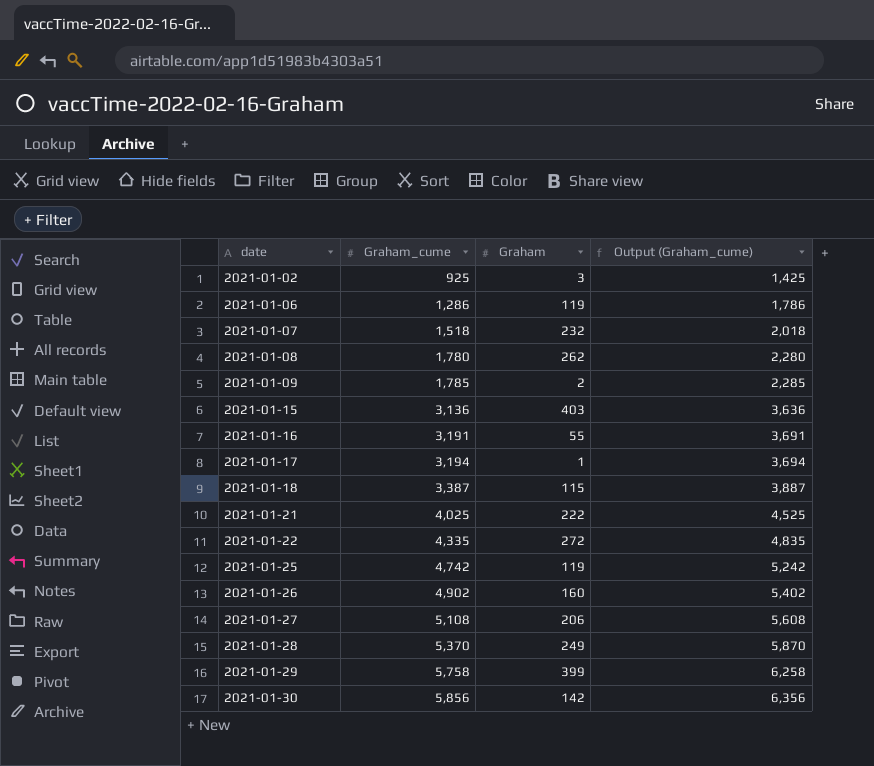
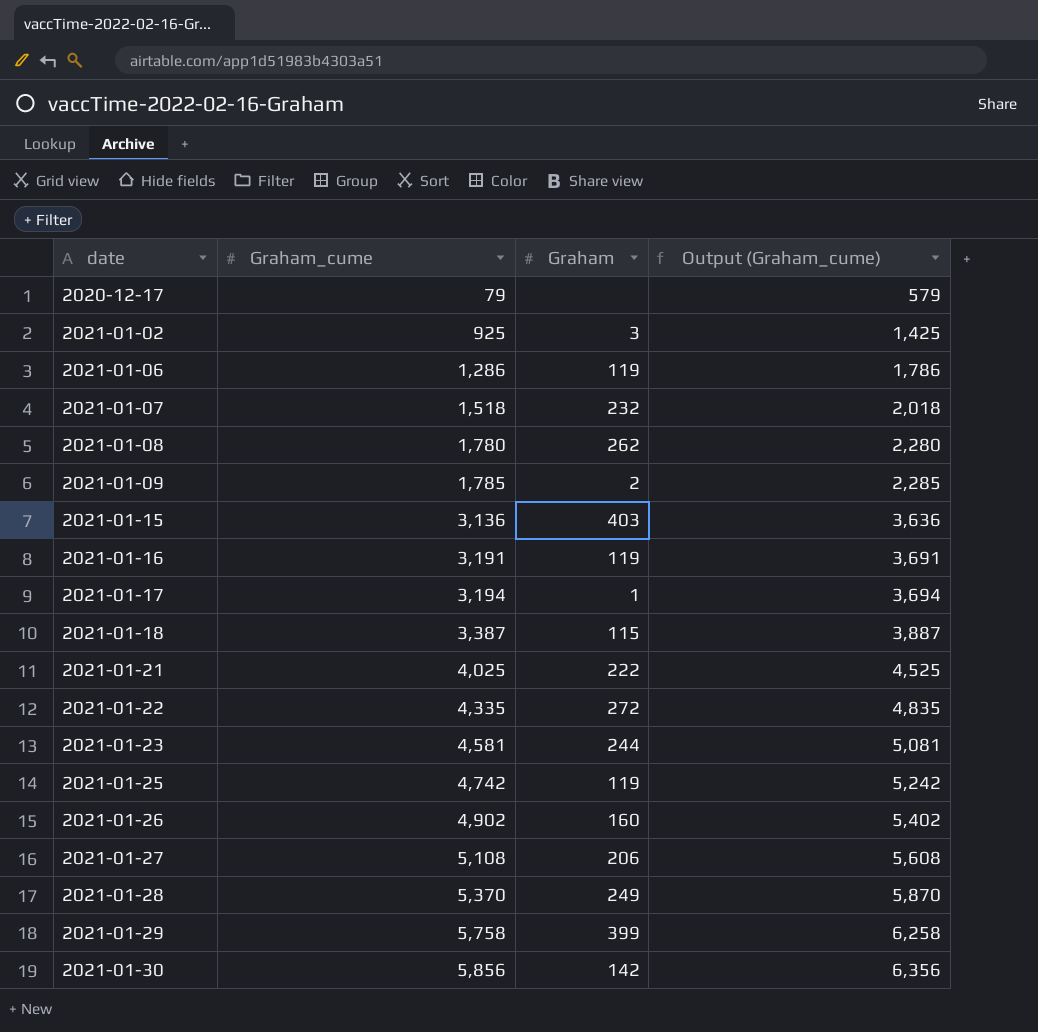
row 2020-12-17: none -> 79 | none | 579
2021-01-16 | Graham: 55 -> 119
row 2021-01-23: none -> 4,581 | 244 | 5,081

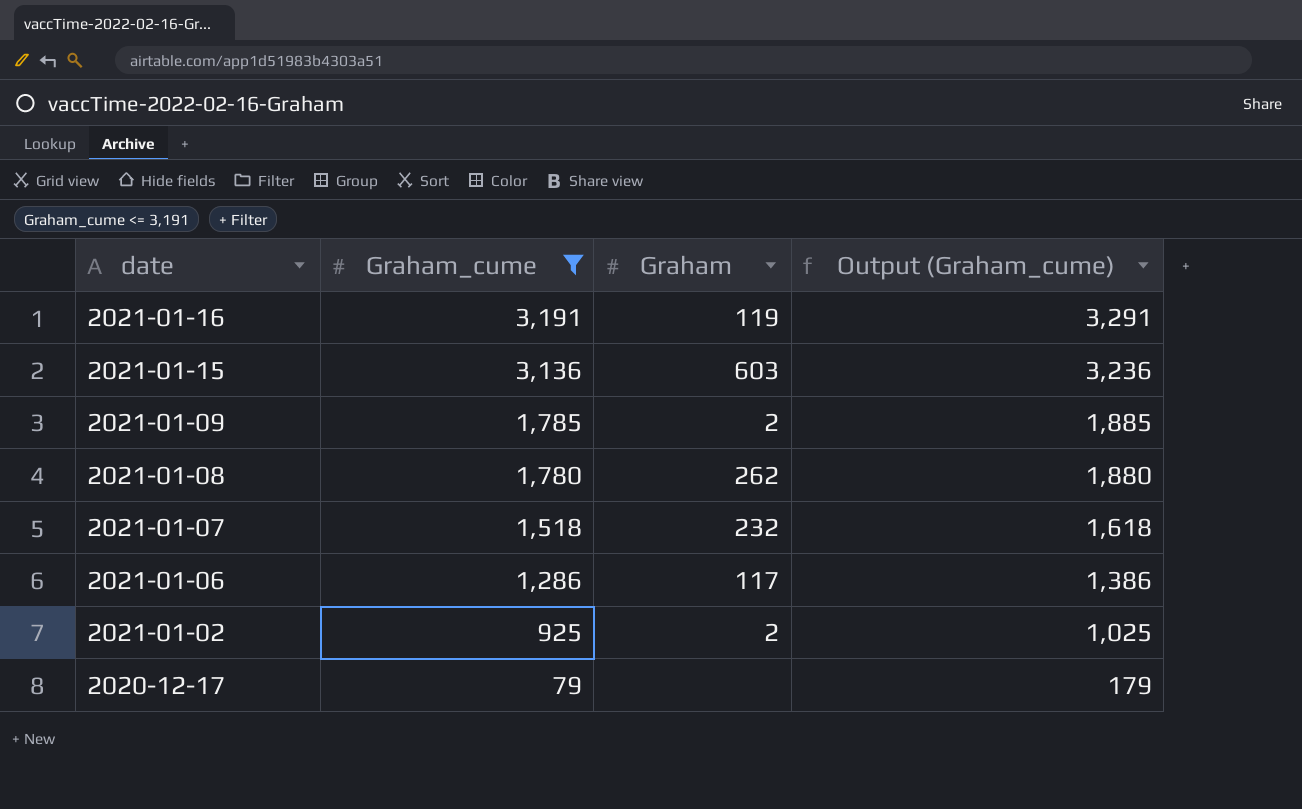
filter: none -> Graham_cume <= 3,191
row order: date ascending -> date descending
column Output (Graham_cume) | formula: [Graham_cume] + 500 -> [Graham_cume] + 100
2021-01-15 | Graham: 403 -> 603
2021-01-06 | Graham: 119 -> 117
2021-01-02 | Graham: 3 -> 2

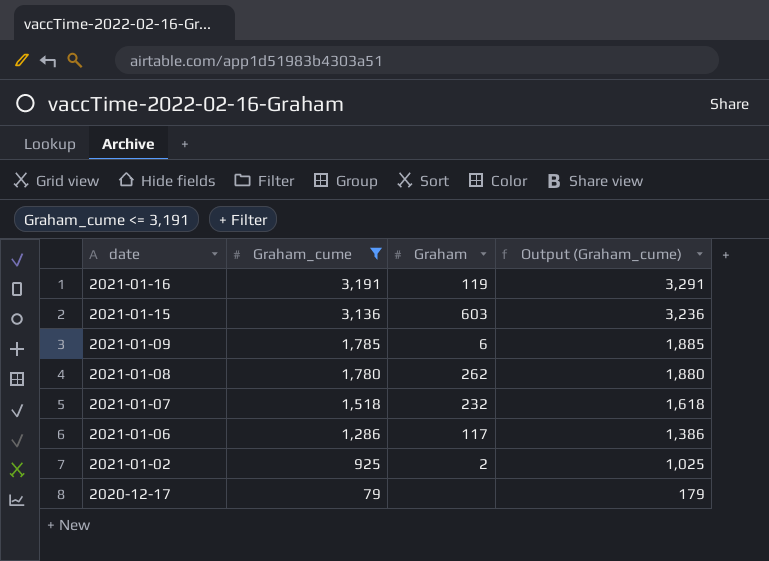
2021-01-09 | Graham: 2 -> 6

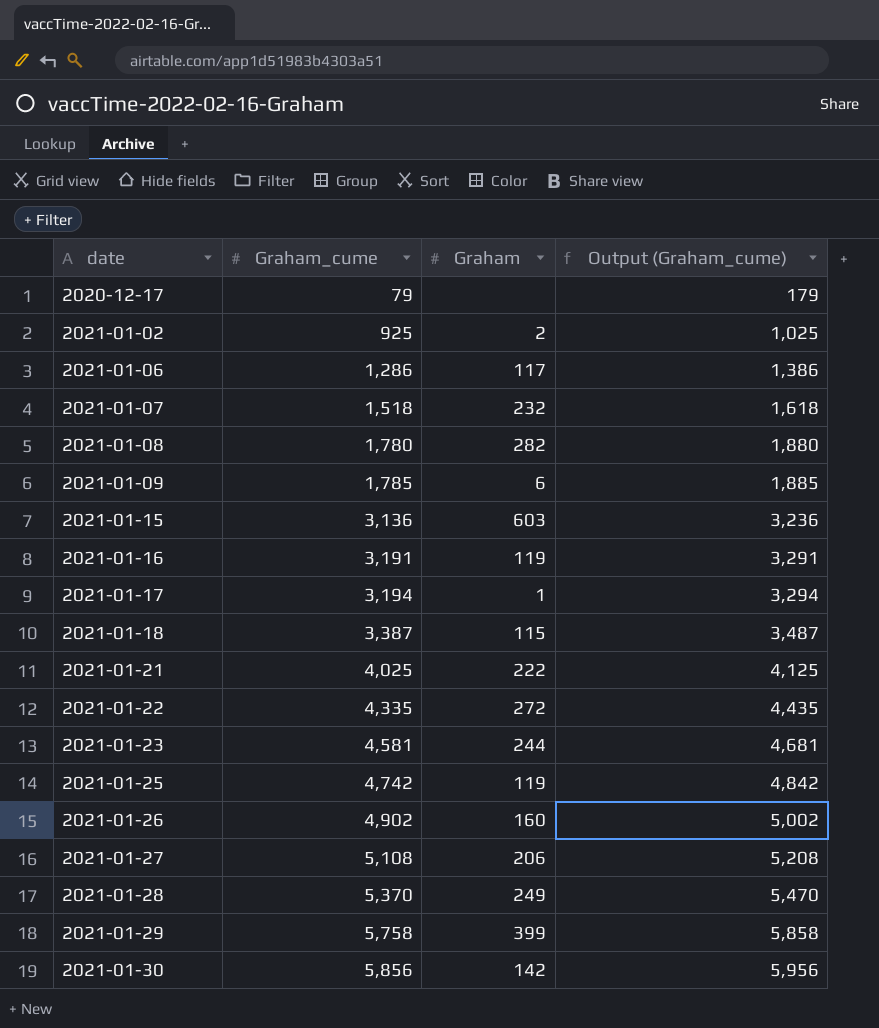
filter: Graham_cume <= 3,191 -> none
row order: date descending -> date ascending
2021-01-08 | Graham: 262 -> 282

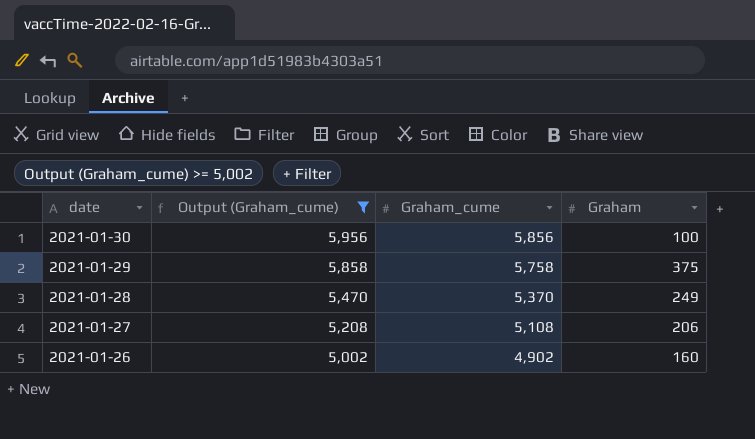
filter: none -> Output (Graham_cume) >= 5,002
row order: date ascending -> date descending
column Output (Graham_cume) | position: 4 -> 2
2021-01-30 | Graham: 142 -> 100
2021-01-29 | Graham: 399 -> 375

